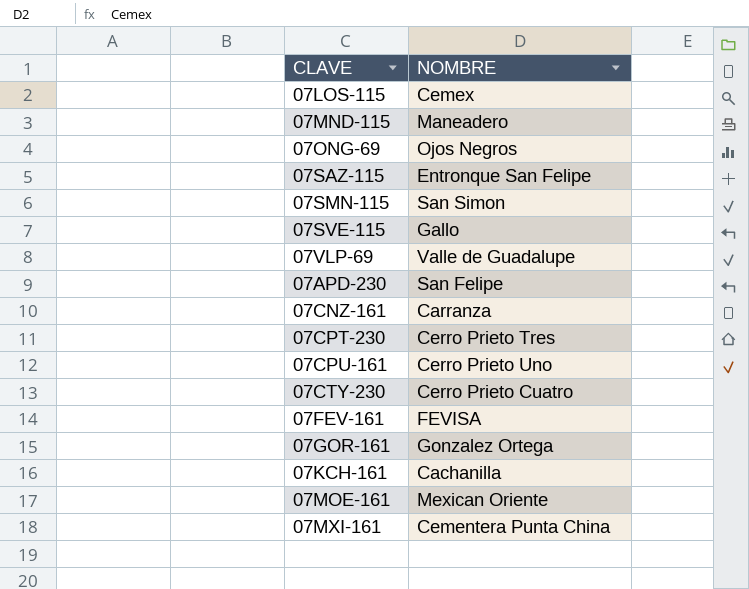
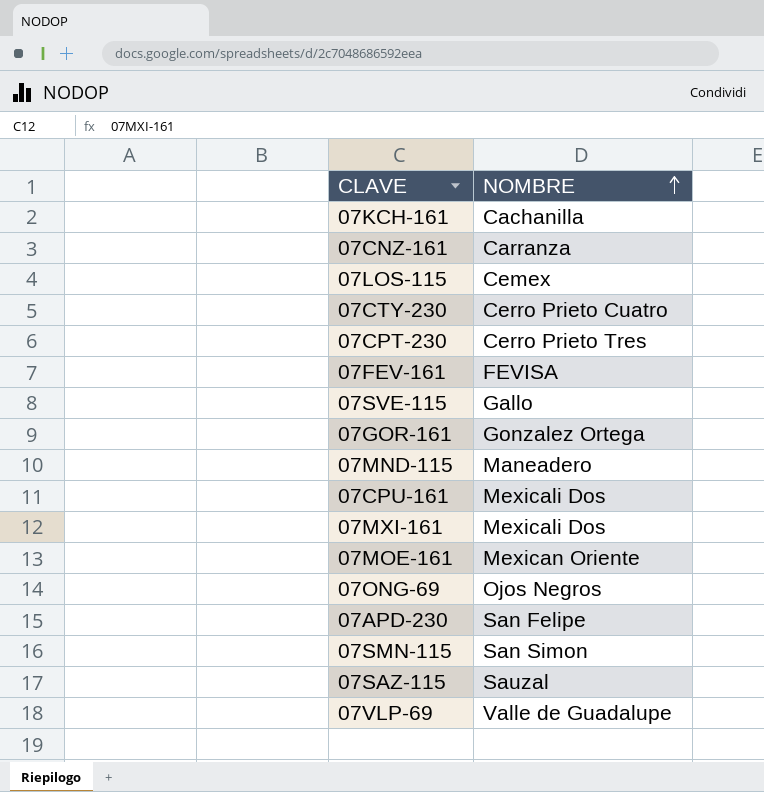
row order: none -> NOMBRE ascending
07CPU-161 | NOMBRE: Cerro Prieto Uno -> Mexicali Dos
07MXI-161 | NOMBRE: Cementera Punta China -> Mexicali Dos
07SAZ-115 | NOMBRE: Entronque San Felipe -> Sauzal

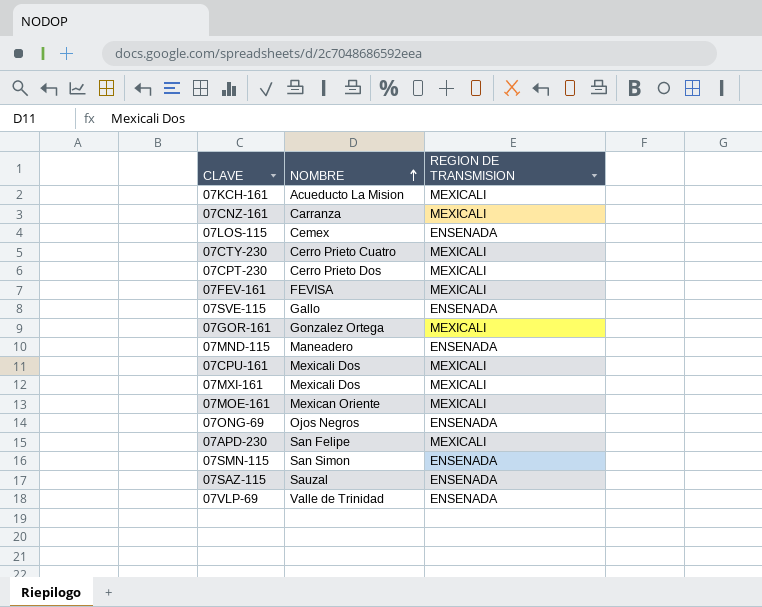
column REGION DE TRANSMISION | position: none -> 3
07KCH-161 | NOMBRE: Cachanilla -> Acueducto La Mision
07CPT-230 | NOMBRE: Cerro Prieto Tres -> Cerro Prieto Dos
07VLP-69 | NOMBRE: Valle de Guadalupe -> Valle de Trinidad

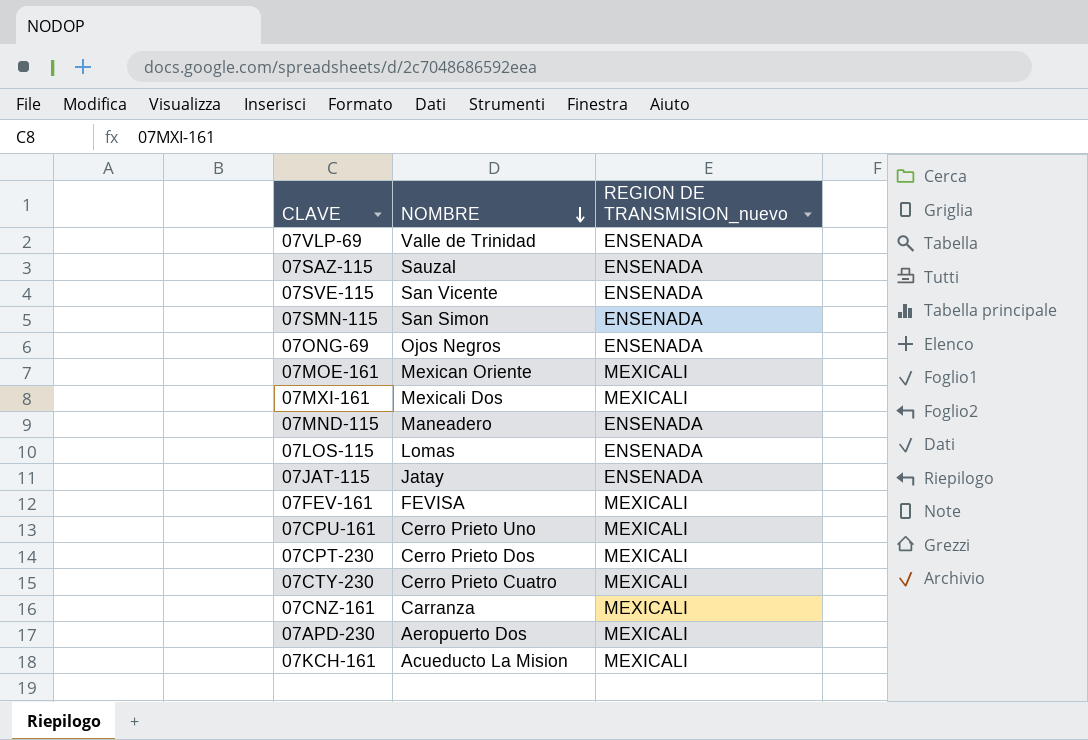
row order: NOMBRE ascending -> NOMBRE descending
column name: REGION DE TRANSMISION -> REGION DE TRANSMISION_nuevo
row 07GOR-161: Gonzalez Ortega | MEXICALI -> none
07SVE-115 | NOMBRE: Gallo -> San Vicente
07LOS-115 | NOMBRE: Cemex -> Lomas
row 07JAT-115: none -> Jatay | ENSENADA
07CPU-161 | NOMBRE: Mexicali Dos -> Cerro Prieto Uno
07APD-230 | NOMBRE: San Felipe -> Aeropuerto Dos

